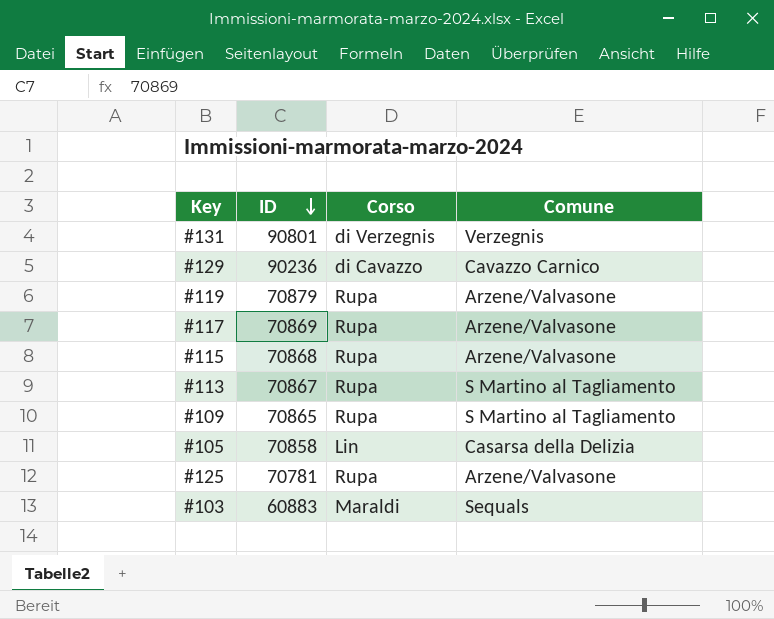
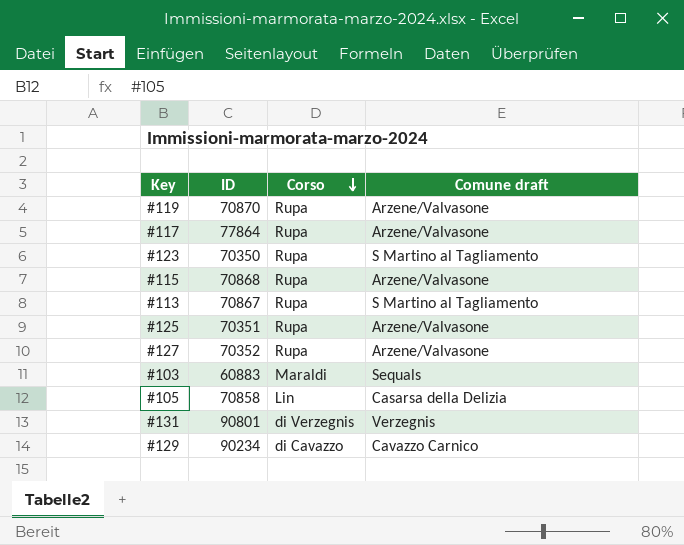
row order: ID descending -> Corso descending
column name: Comune -> Comune draft
row #109: 70865 | Rupa | S Martino al Tagliamento -> none
#119 | ID: 70879 -> 70870
#117 | ID: 70869 -> 77864
row #123: none -> 70350 | Rupa | S Martino al Tagliamento
#125 | ID: 70781 -> 70351
row #127: none -> 70352 | Rupa | Arzene/Valvasone
#129 | ID: 90236 -> 90234

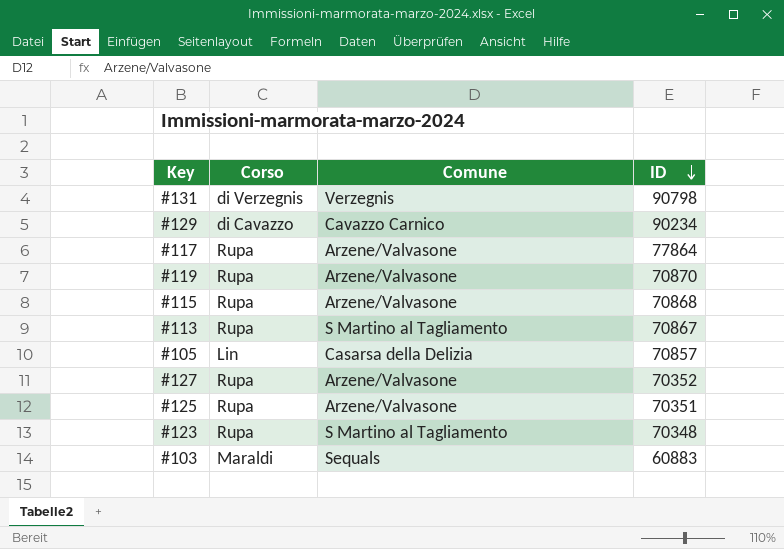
row order: Corso descending -> ID descending
column name: Comune draft -> Comune
column ID | position: 2 -> 4
#131 | ID: 90801 -> 90798
#105 | ID: 70858 -> 70857
#123 | ID: 70350 -> 70348

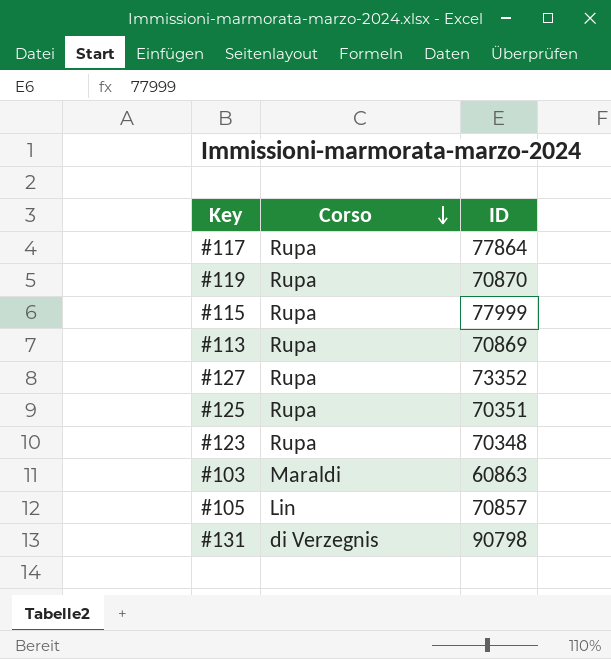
row order: ID descending -> Corso descending
column Comune | position: 3 -> none
row #129: di Cavazzo | Cavazzo Carnico | 90234 -> none
#115 | ID: 70868 -> 77999
#113 | ID: 70867 -> 70869
#127 | ID: 70352 -> 73352
#103 | ID: 60883 -> 60863

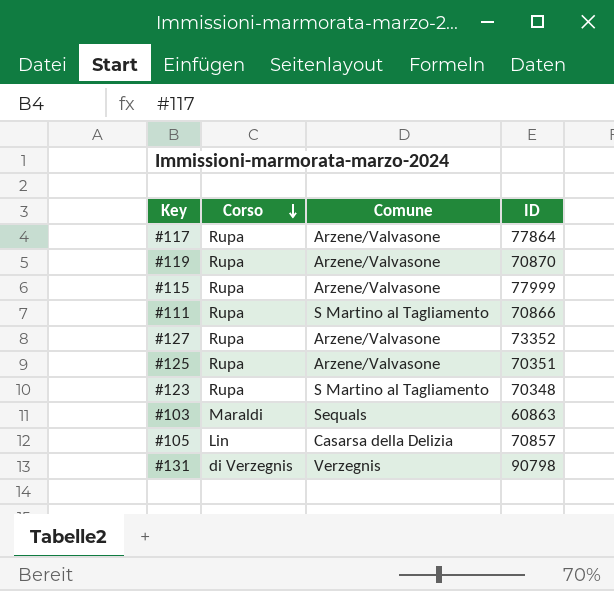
column Comune | position: none -> 3
row #113: Rupa | 70869 -> none
row #111: none -> Rupa | S Martino al Tagliamento | 70866

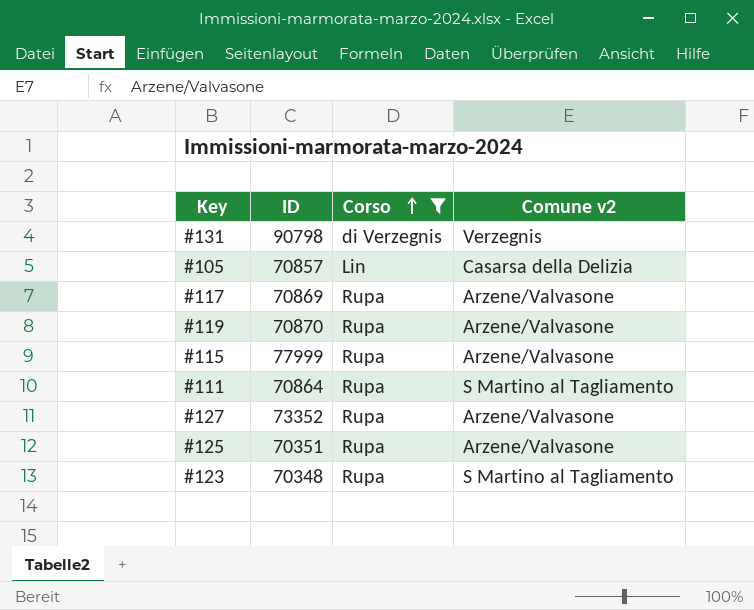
filter: none -> Corso != Maraldi
row order: Corso descending -> Corso ascending
column ID | position: 4 -> 2
column name: Comune -> Comune v2
#117 | ID: 77864 -> 70869
#111 | ID: 70866 -> 70864

